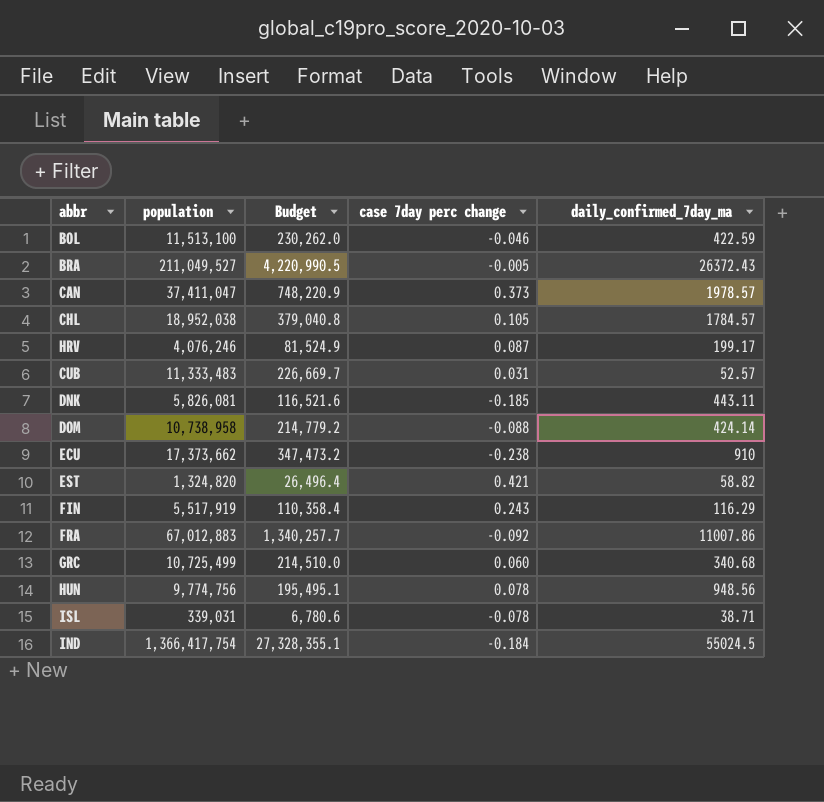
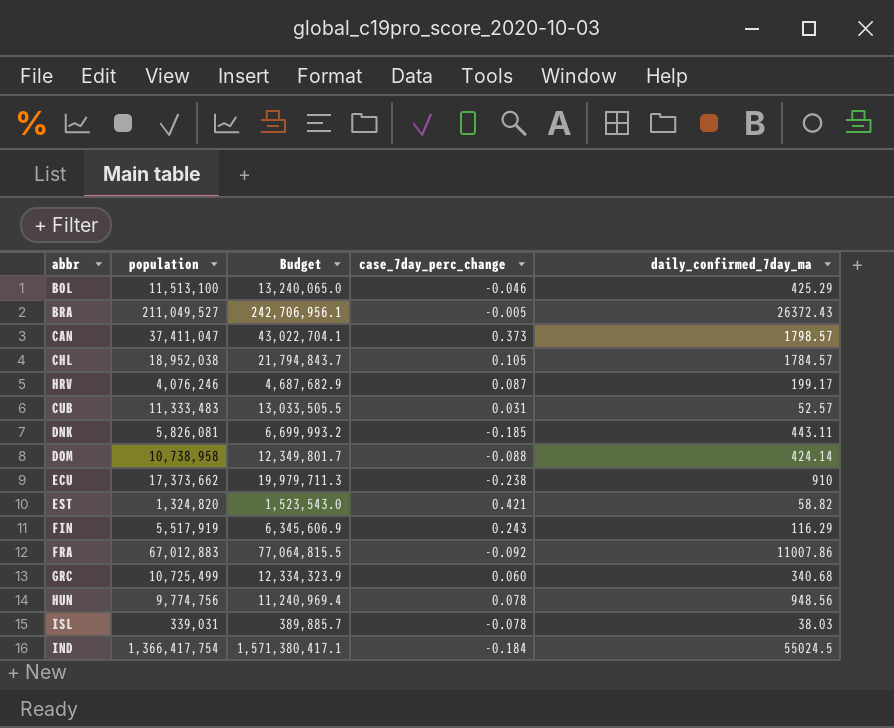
column Budget | formula: [population] * 0.02 -> [population] * 1.15
column name: case 7day perc change -> case_7day_perc_change
BOL | daily_confirmed_7day_ma: 422.59 -> 425.29
CAN | daily_confirmed_7day_ma: 1978.57 -> 1798.57
ISL | daily_confirmed_7day_ma: 38.71 -> 38.03

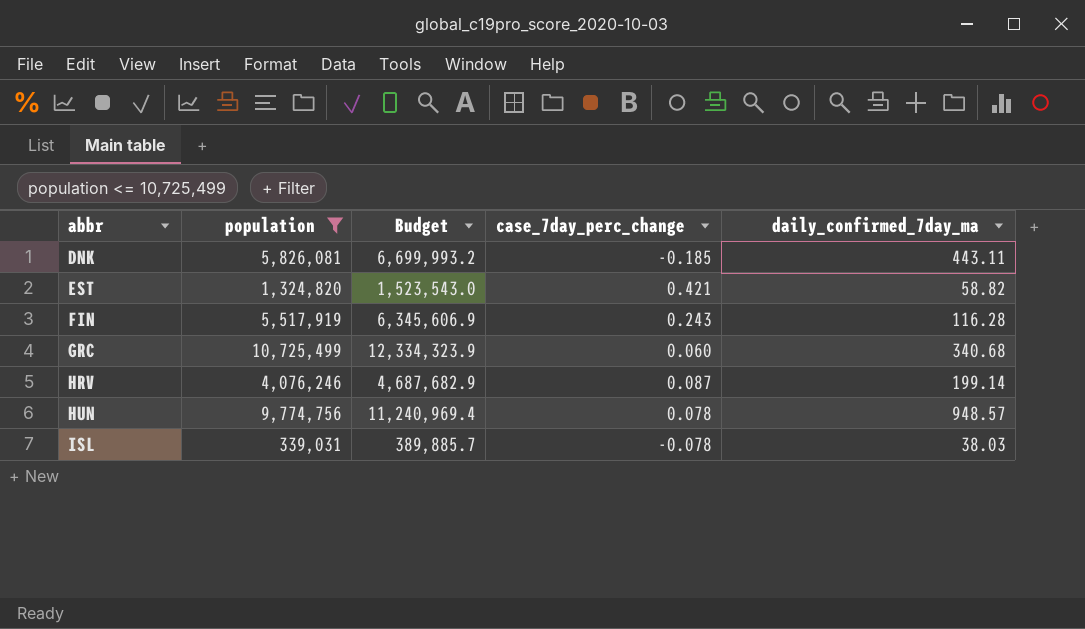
filter: none -> population <= 10,725,499
row order: none -> abbr ascending
FIN | daily_confirmed_7day_ma: 116.29 -> 116.28
HRV | daily_confirmed_7day_ma: 199.17 -> 199.14
HUN | daily_confirmed_7day_ma: 948.56 -> 948.57

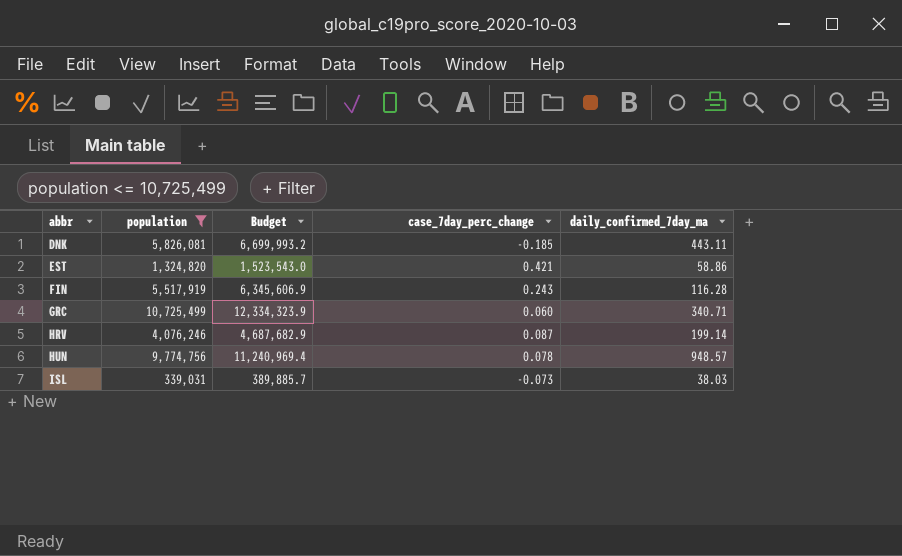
EST | daily_confirmed_7day_ma: 58.82 -> 58.86
GRC | daily_confirmed_7day_ma: 340.68 -> 340.71
ISL | case_7day_perc_change: -0.078 -> -0.073

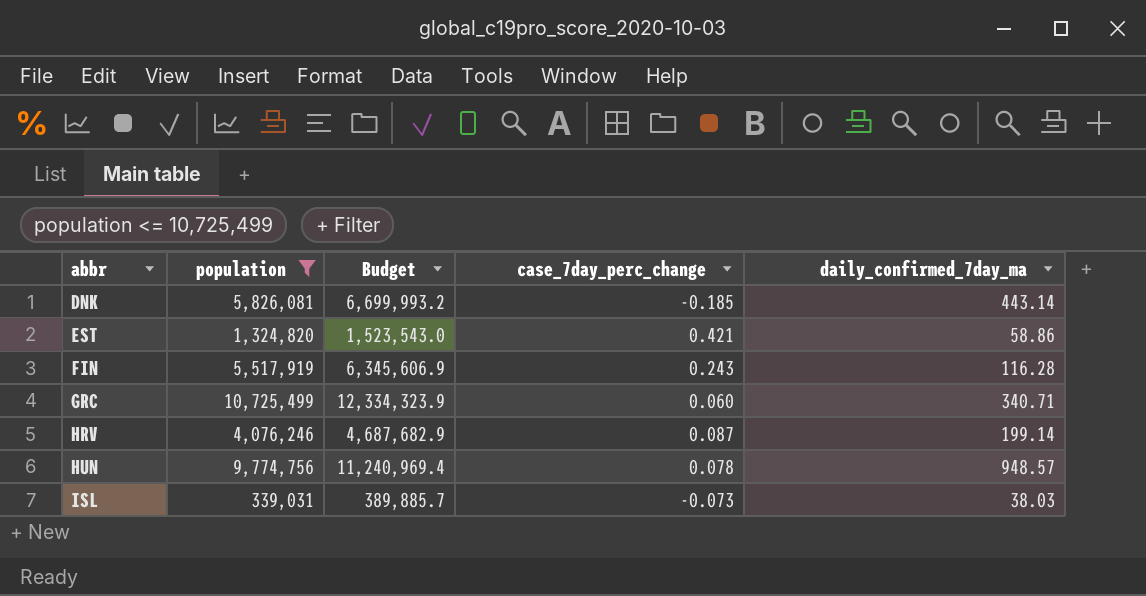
DNK | daily_confirmed_7day_ma: 443.11 -> 443.14

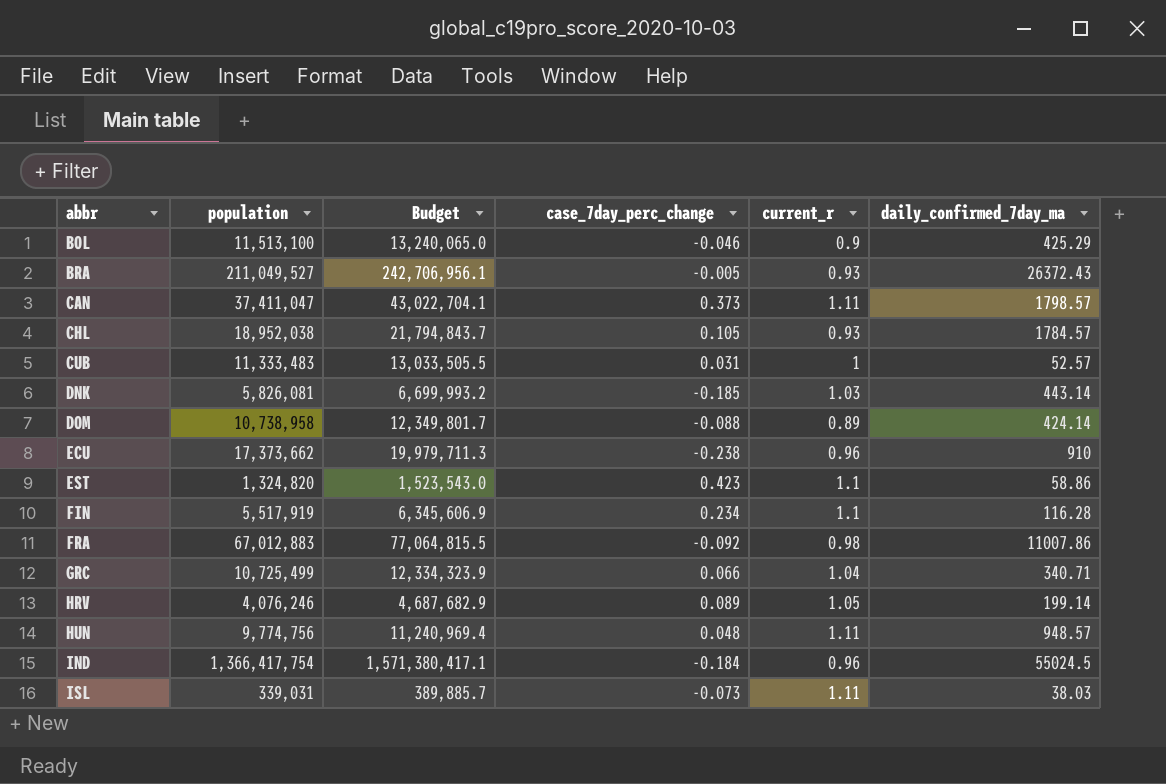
filter: population <= 10,725,499 -> none
column current_r | position: none -> 5
EST | case_7day_perc_change: 0.421 -> 0.423
FIN | case_7day_perc_change: 0.243 -> 0.234
GRC | case_7day_perc_change: 0.060 -> 0.066
HRV | case_7day_perc_change: 0.087 -> 0.089
HUN | case_7day_perc_change: 0.078 -> 0.048

